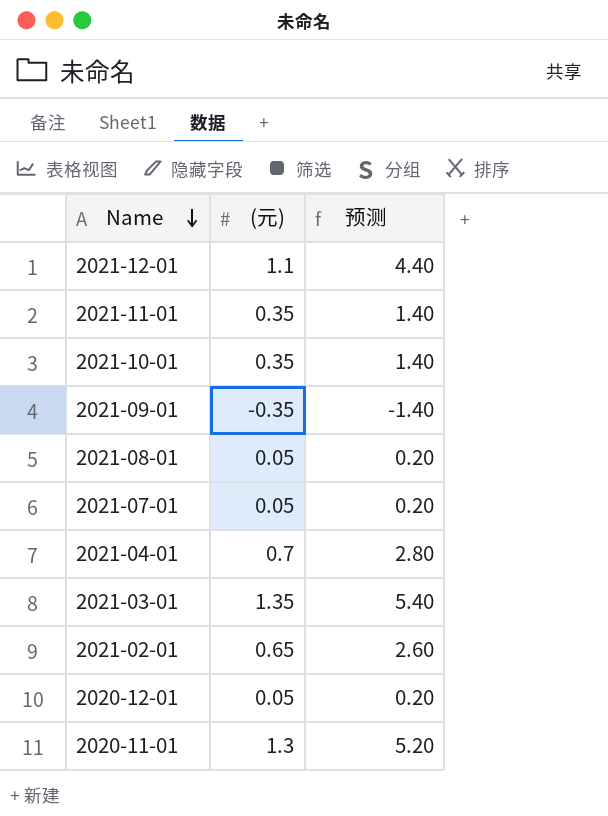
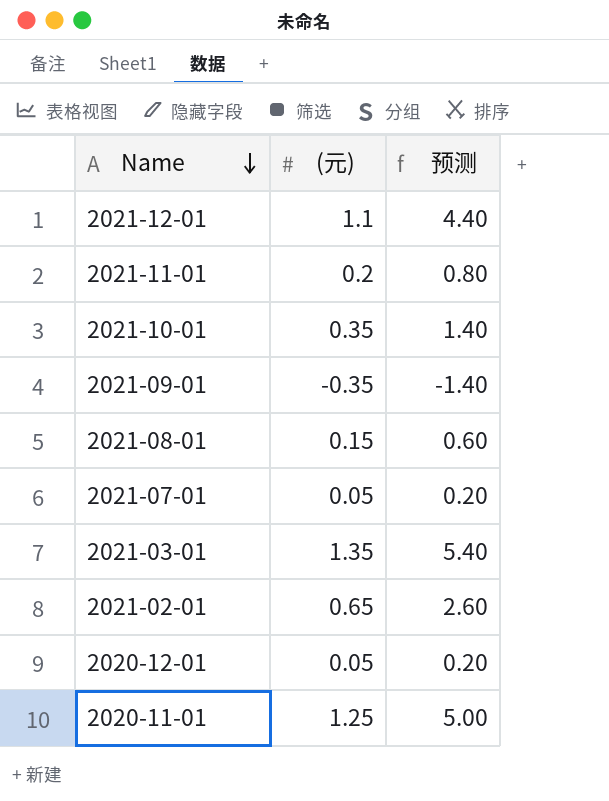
row 2021-04-01: 0.7 | 2.80 -> none
2021-11-01 | (元): 0.35 -> 0.2
2021-11-01 | 预测: 1.40 -> 0.80
2021-08-01 | (元): 0.05 -> 0.15
2021-08-01 | 预测: 0.20 -> 0.60
2020-11-01 | (元): 1.3 -> 1.25
2020-11-01 | 预测: 5.20 -> 5.00

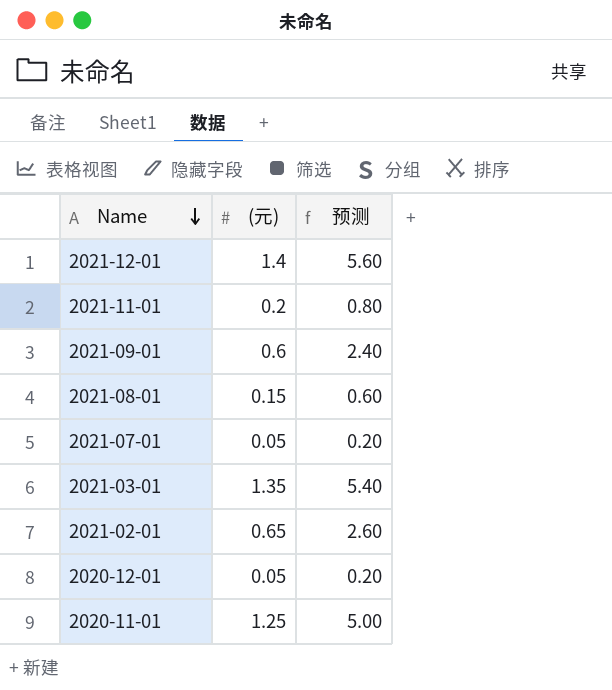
row 2021-10-01: 0.35 | 1.40 -> none
2021-12-01 | (元): 1.1 -> 1.4
2021-12-01 | 预测: 4.40 -> 5.60
2021-09-01 | (元): -0.35 -> 0.6
2021-09-01 | 预测: -1.40 -> 2.40

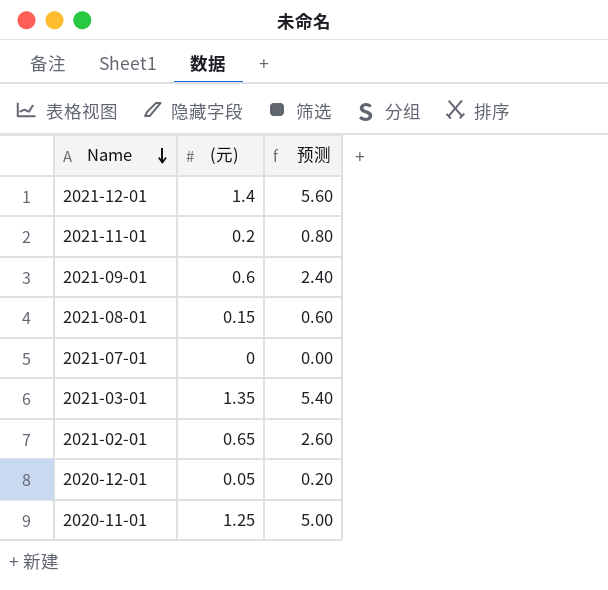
2021-07-01 | (元): 0.05 -> 0
2021-07-01 | 预测: 0.20 -> 0.00

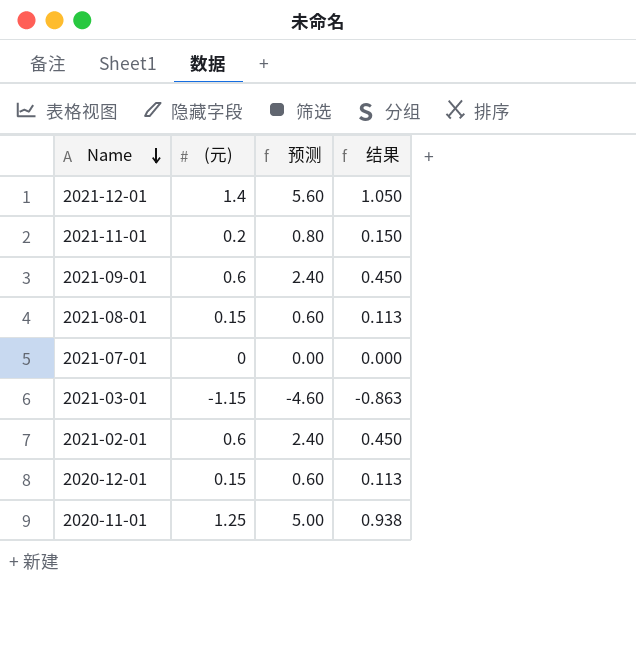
column 结果 | formula: none -> [(元)] * 0.75
2021-03-01 | (元): 1.35 -> -1.15
2021-03-01 | 预测: 5.40 -> -4.60
2021-02-01 | (元): 0.65 -> 0.6
2021-02-01 | 预测: 2.60 -> 2.40
2020-12-01 | (元): 0.05 -> 0.15
2020-12-01 | 预测: 0.20 -> 0.60

